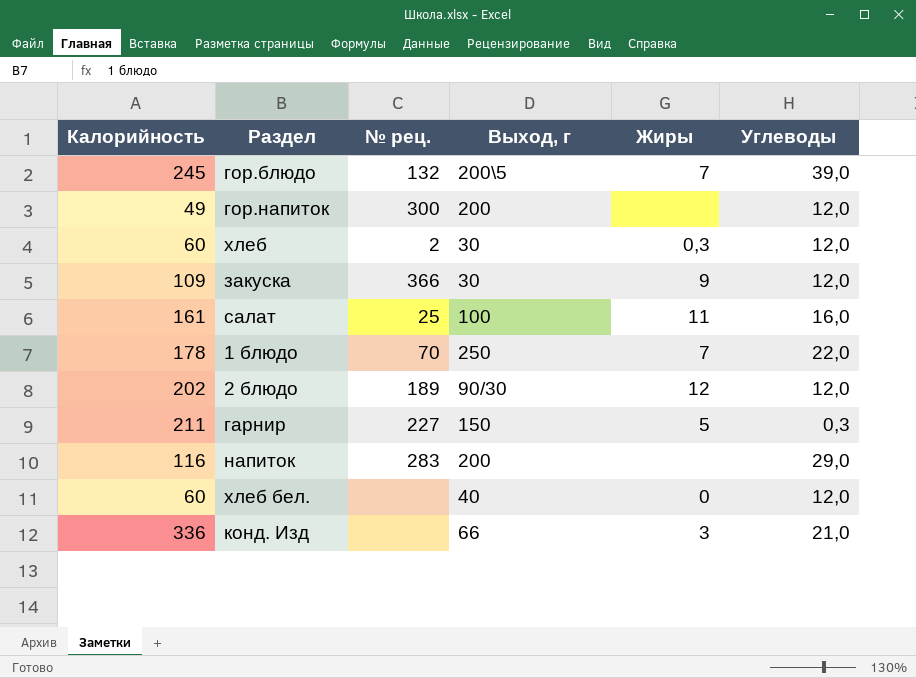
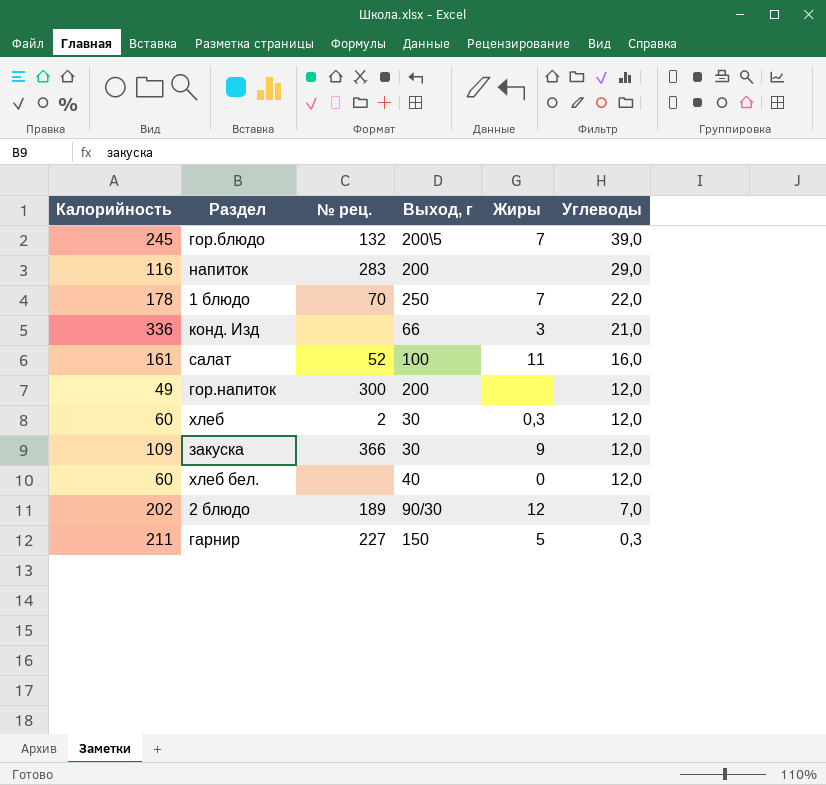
row order: none -> Углеводы descending
салат | № рец.: 25 -> 52
2 блюдо | Углеводы: 12,0 -> 7,0

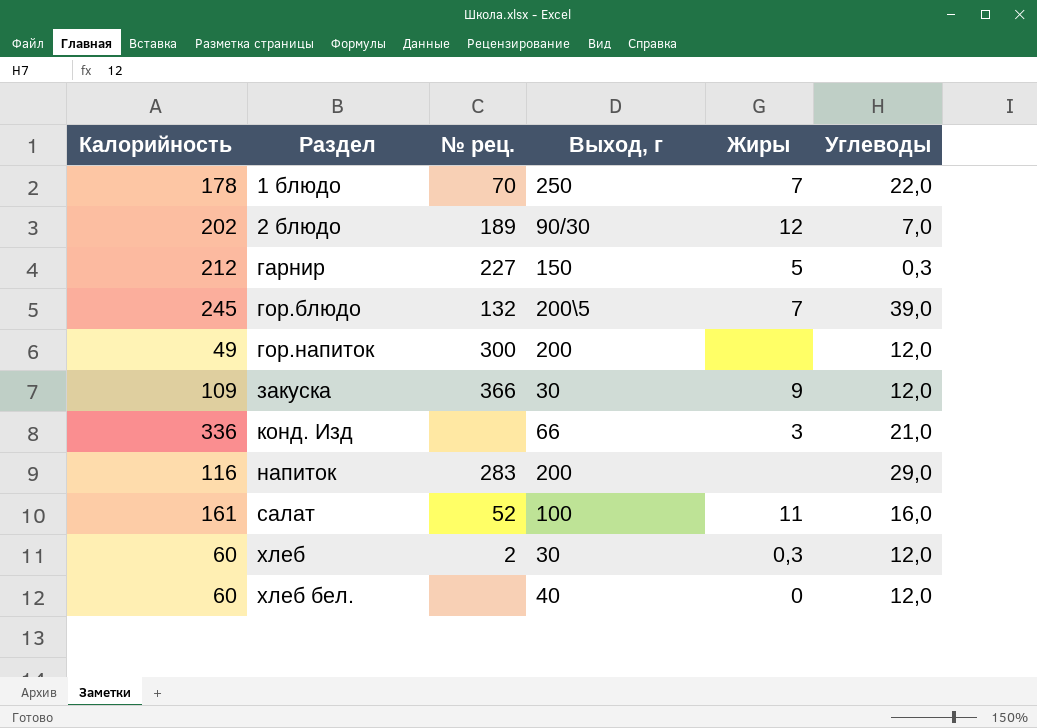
row order: Углеводы descending -> Раздел ascending
гарнир | Калорийность: 211 -> 212

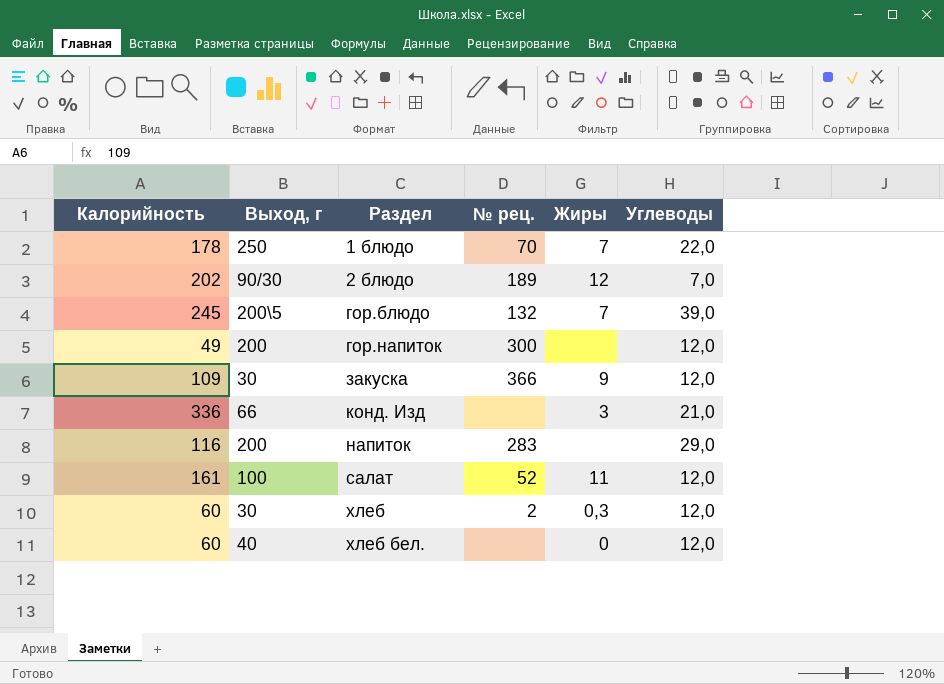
column Выход, г | position: 4 -> 2
row гарнир: 212 | 227 | 150 | 5 | 0,3 -> none
салат | Углеводы: 16,0 -> 12,0

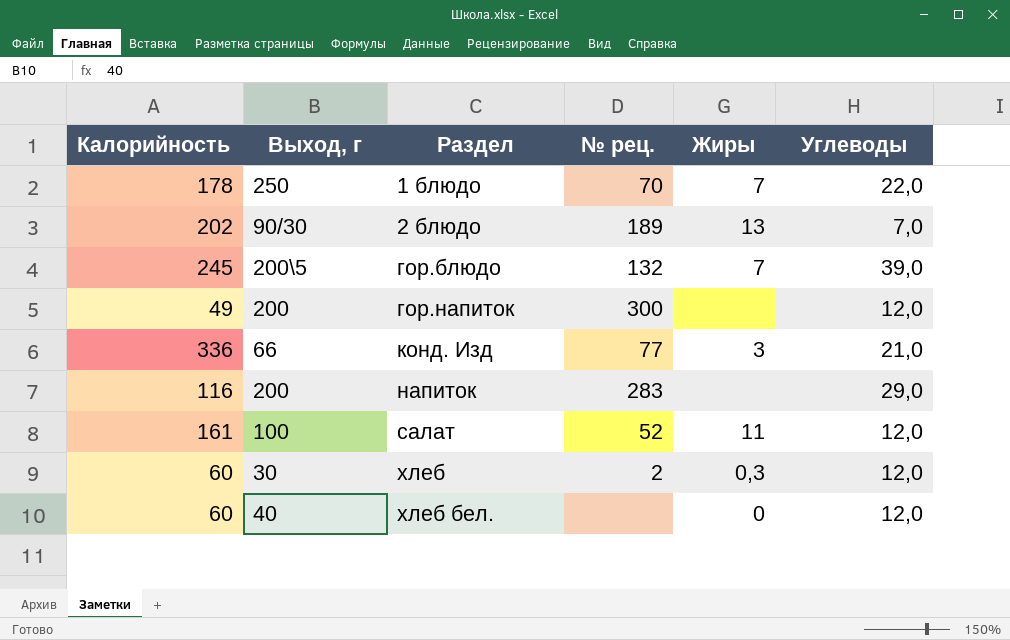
row закуска: 109 | 30 | 366 | 9 | 12,0 -> none
2 блюдо | Жиры: 12 -> 13
конд. Изд | № рец.: none -> 77

